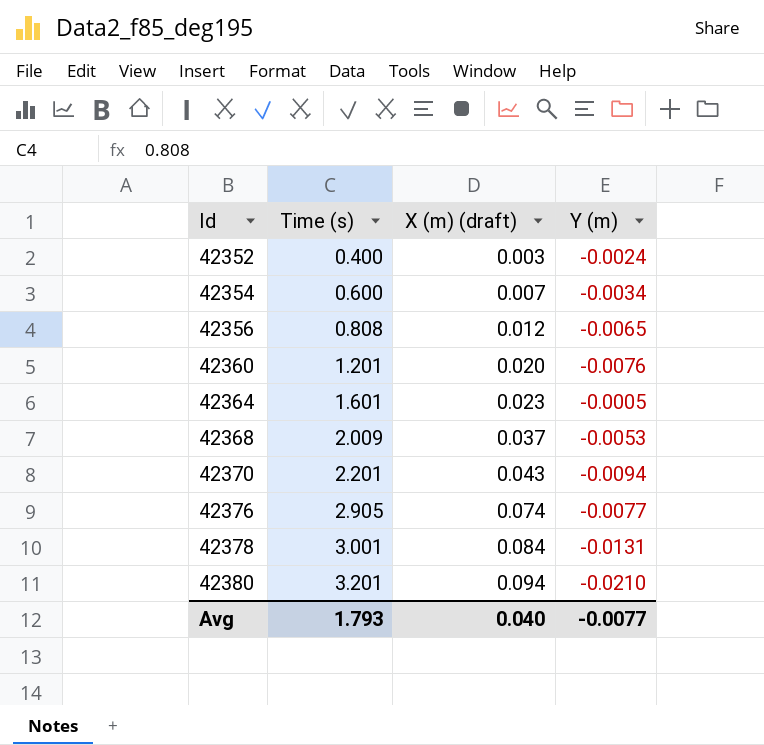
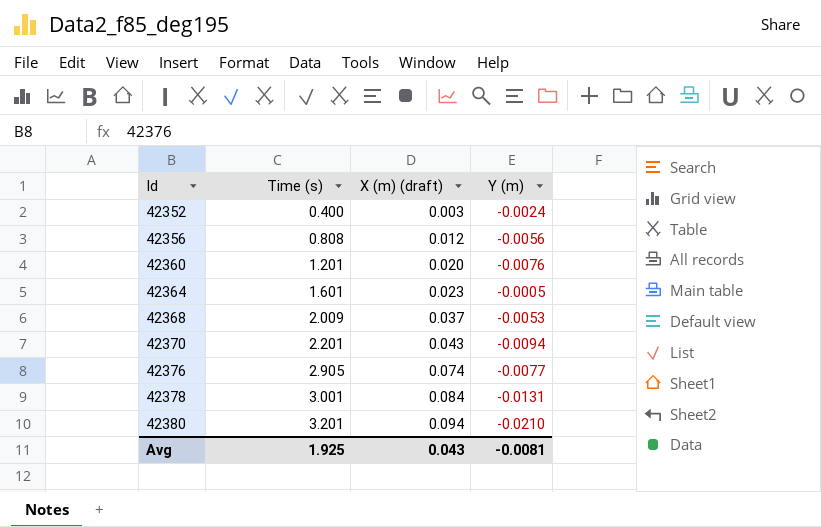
row 42354: 0.600 | 0.007 | -0.0034 -> none
42356 | Y (m): -0.0065 -> -0.0056
Avg | Time (s): 1.793 -> 1.925
Avg | X (m) (draft): 0.040 -> 0.043
Avg | Y (m): -0.0077 -> -0.0081

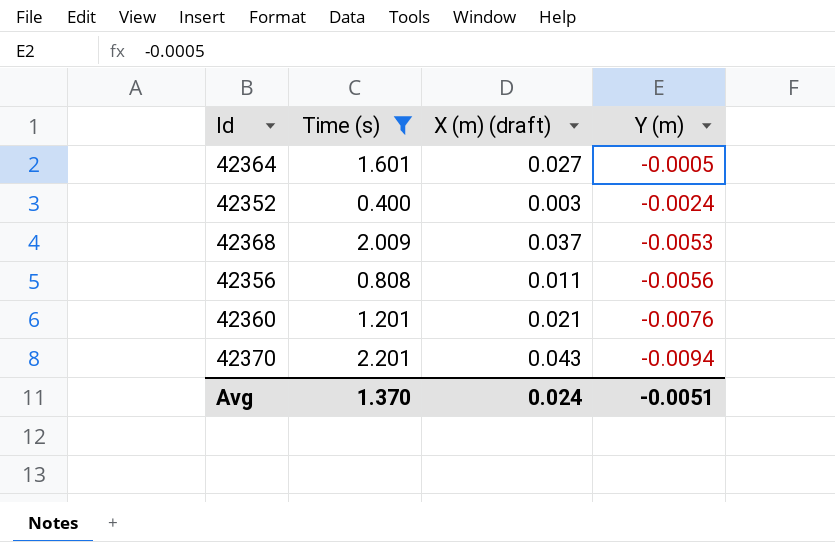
filter: none -> Time (s) <= 2.201
row order: Id ascending -> Y (m) descending
42364 | X (m) (draft): 0.023 -> 0.027
42356 | X (m) (draft): 0.012 -> 0.011
42360 | X (m) (draft): 0.020 -> 0.021
Avg | Time (s): 1.925 -> 1.370
Avg | X (m) (draft): 0.043 -> 0.024
Avg | Y (m): -0.0081 -> -0.0051

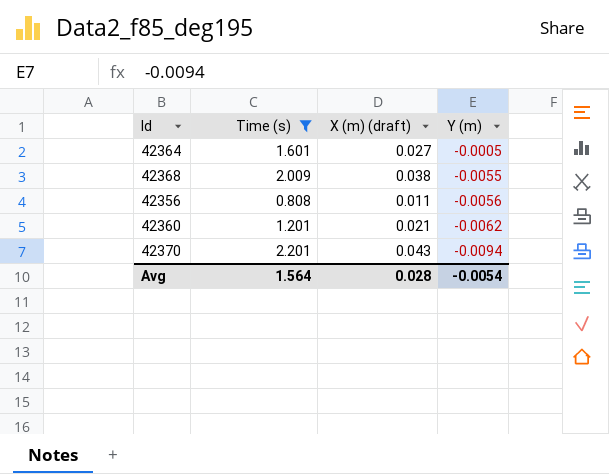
row 42352: 0.400 | 0.003 | -0.0024 -> none
42368 | X (m) (draft): 0.037 -> 0.038
42368 | Y (m): -0.0053 -> -0.0055
42360 | Y (m): -0.0076 -> -0.0062
Avg | Time (s): 1.370 -> 1.564
Avg | X (m) (draft): 0.024 -> 0.028
Avg | Y (m): -0.0051 -> -0.0054

